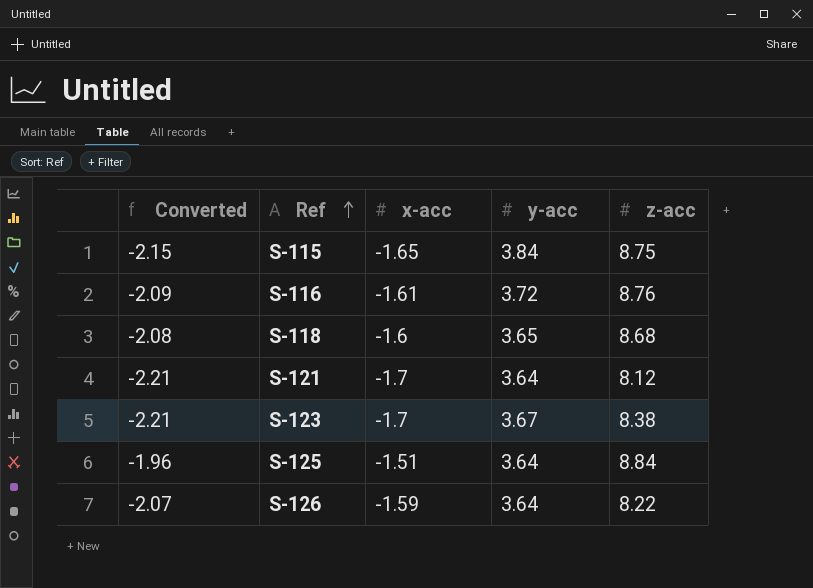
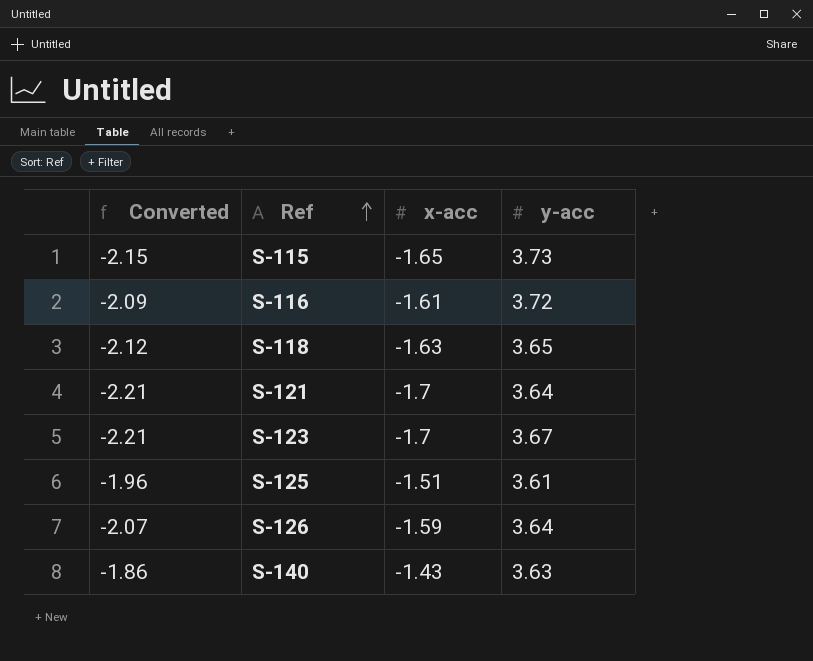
column z-acc | position: 5 -> none
S-115 | y-acc: 3.84 -> 3.73
S-118 | Converted: -2.08 -> -2.12
S-118 | x-acc: -1.6 -> -1.63
S-125 | y-acc: 3.64 -> 3.61
row S-140: none -> -1.86 | -1.43 | 3.63

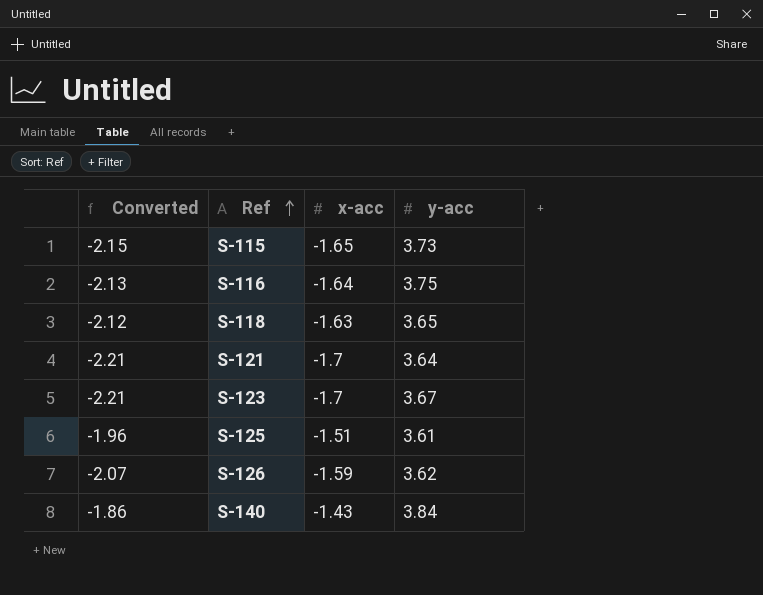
S-116 | Converted: -2.09 -> -2.13
S-116 | x-acc: -1.61 -> -1.64
S-116 | y-acc: 3.72 -> 3.75
S-126 | y-acc: 3.64 -> 3.62
S-140 | y-acc: 3.63 -> 3.84

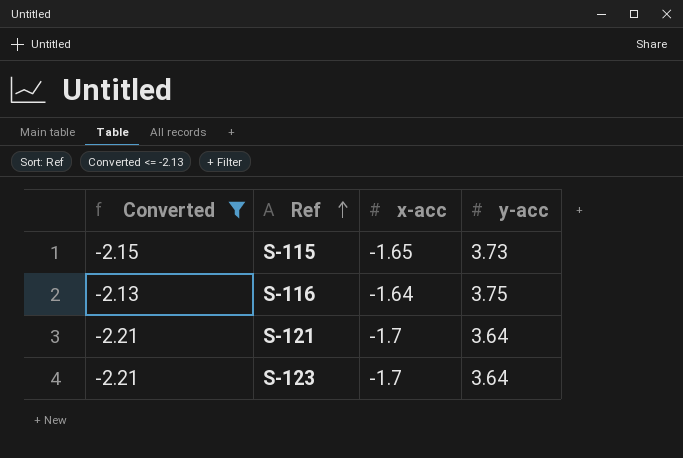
filter: none -> Converted <= -2.13
S-123 | y-acc: 3.67 -> 3.64

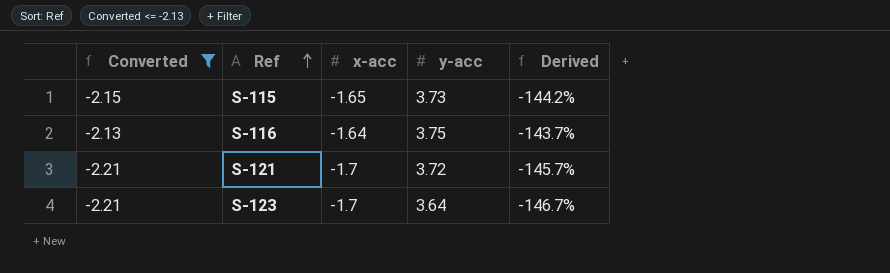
column Derived | formula: none -> ([x-acc] - [y-acc]) / [y-acc]
S-121 | y-acc: 3.64 -> 3.72

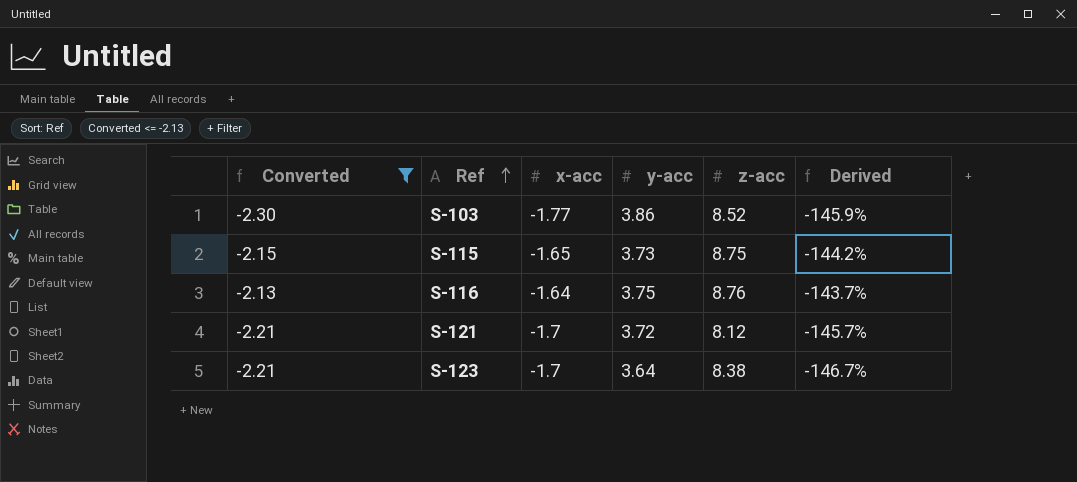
column z-acc | position: none -> 5
row S-103: none -> -2.30 | -1.77 | 3.86 | 8.52 | -145.9%

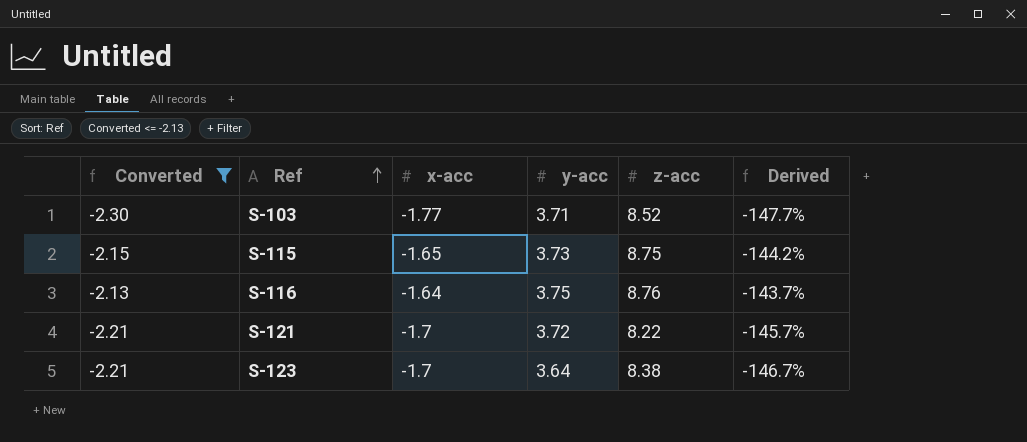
S-103 | y-acc: 3.86 -> 3.71
S-103 | Derived: -145.9% -> -147.7%
S-121 | z-acc: 8.12 -> 8.22

